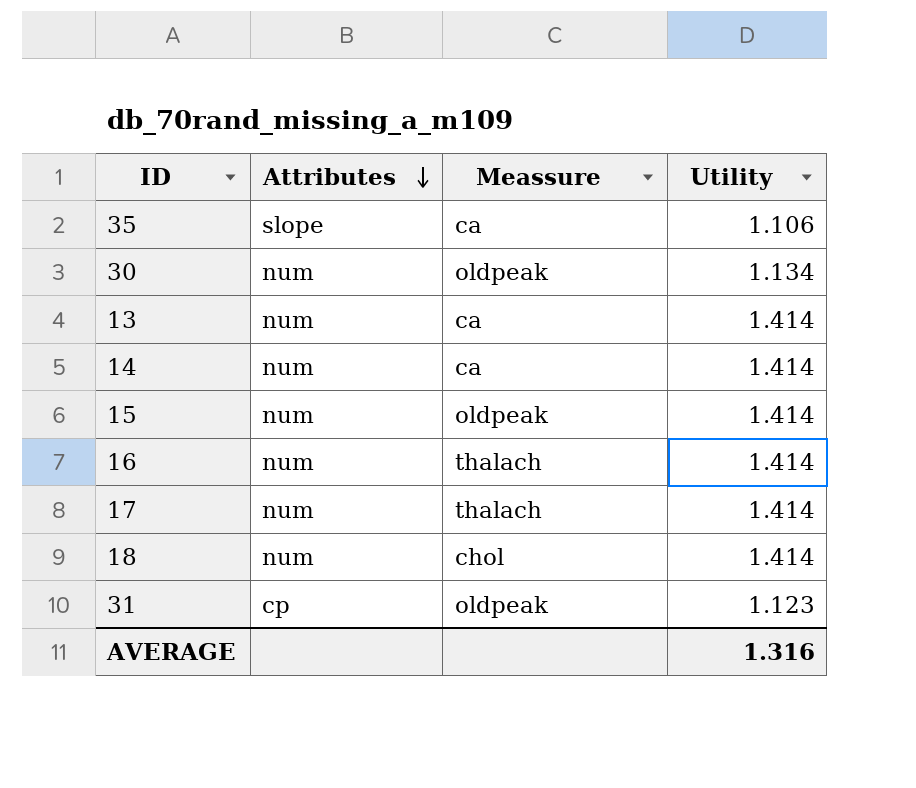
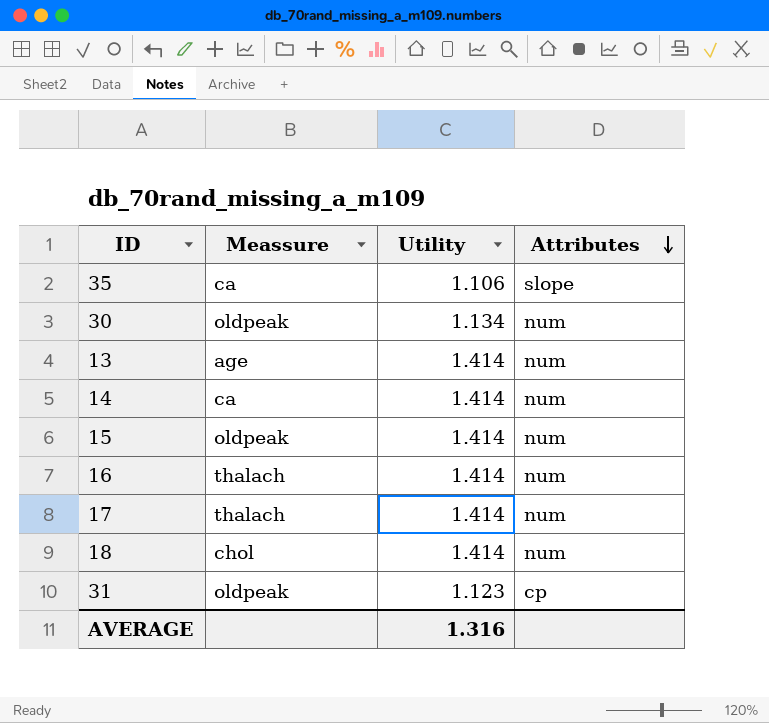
column Attributes | position: 2 -> 4
13 | Meassure: ca -> age

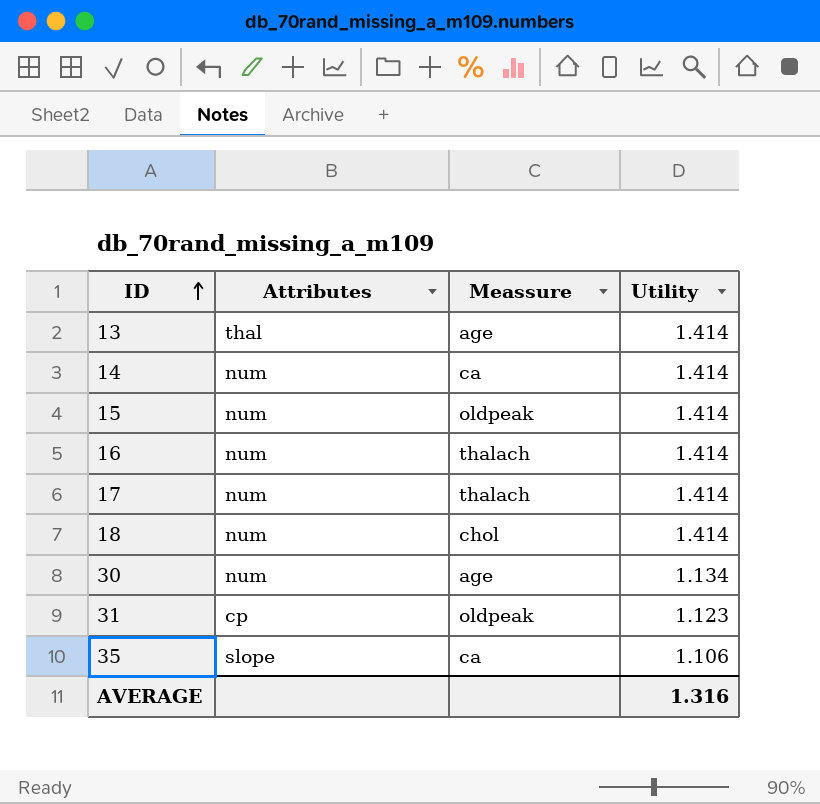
row order: Attributes descending -> ID ascending
column Attributes | position: 4 -> 2
13 | Attributes: num -> thal
30 | Meassure: oldpeak -> age

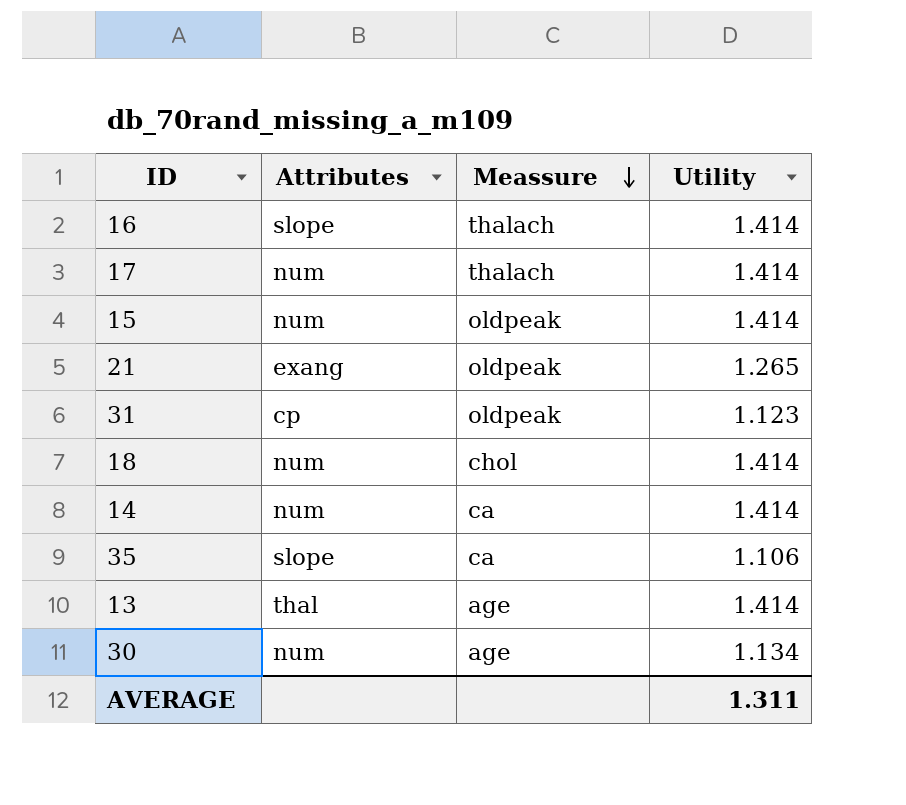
row order: ID ascending -> Meassure descending
16 | Attributes: num -> slope
row 21: none -> exang | oldpeak | 1.265
AVERAGE | Utility: 1.316 -> 1.311

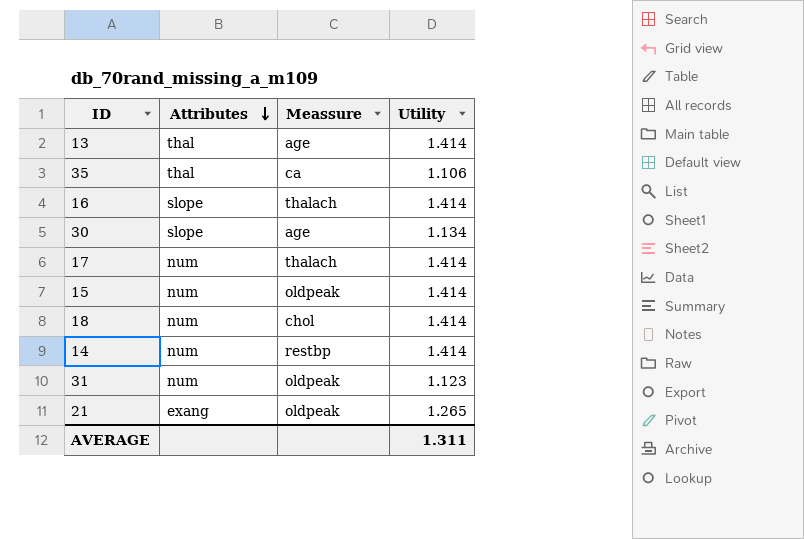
row order: Meassure descending -> Attributes descending
35 | Attributes: slope -> thal
30 | Attributes: num -> slope
14 | Meassure: ca -> restbp
31 | Attributes: cp -> num

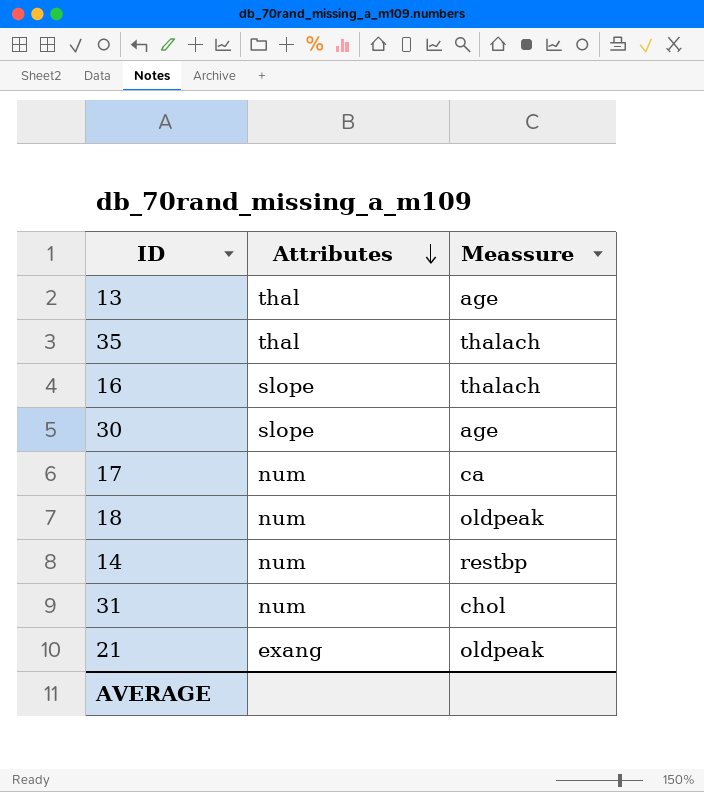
column Utility | position: 4 -> none
row 15: num | oldpeak | 1.414 -> none
35 | Meassure: ca -> thalach
17 | Meassure: thalach -> ca
18 | Meassure: chol -> oldpeak
31 | Meassure: oldpeak -> chol

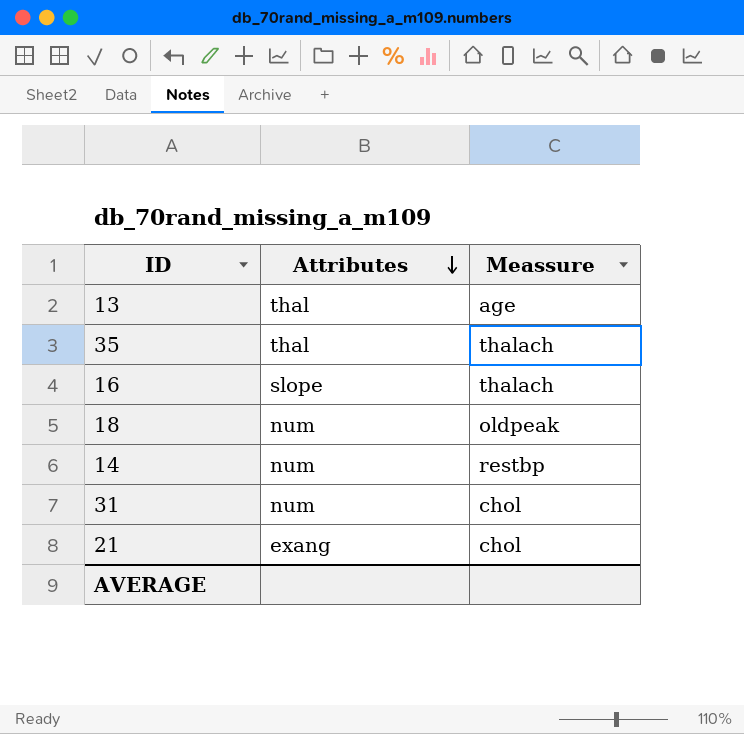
row 30: slope | age -> none
row 17: num | ca -> none
21 | Meassure: oldpeak -> chol

